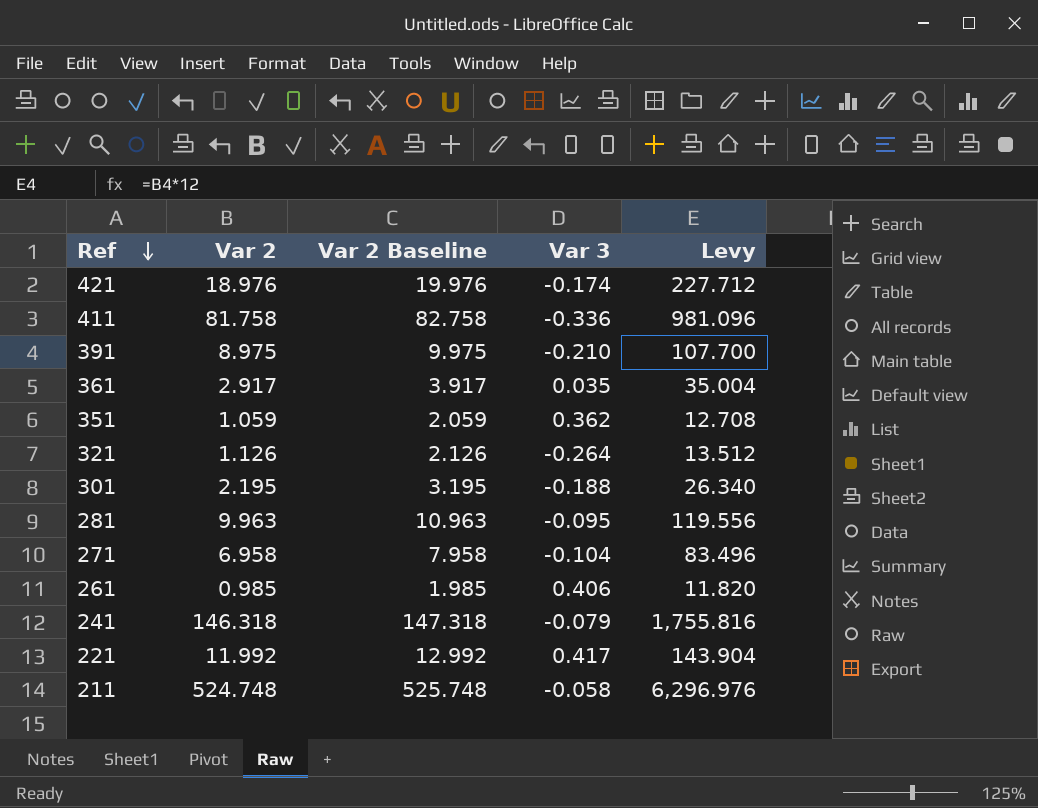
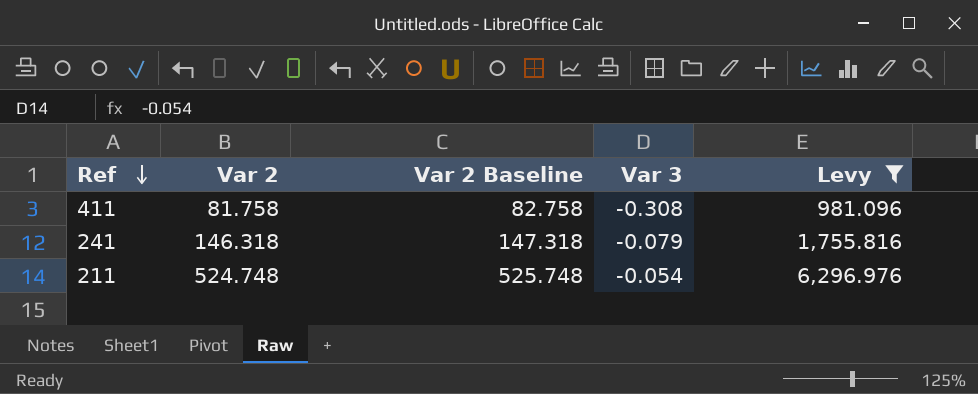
filter: none -> Levy >= 981.096
411 | Var 3: -0.336 -> -0.308
211 | Var 3: -0.058 -> -0.054

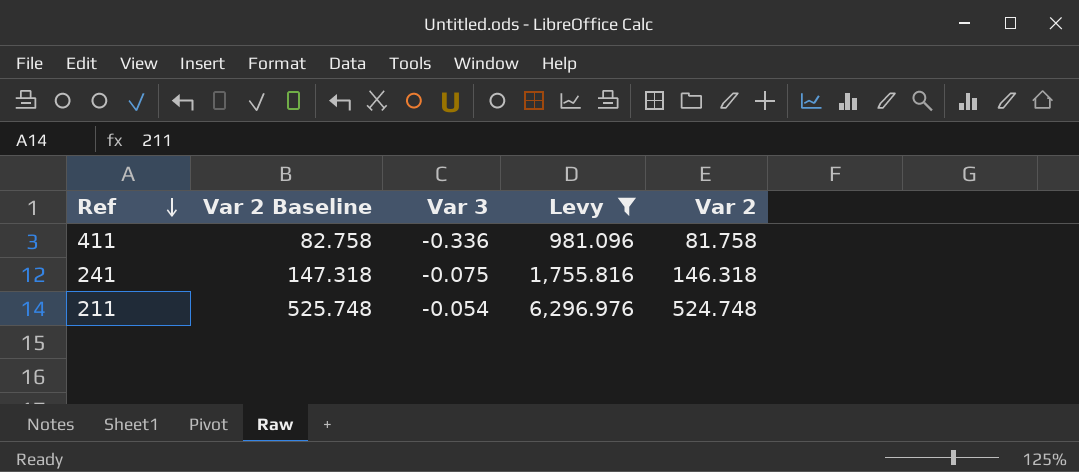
column Var 2 | position: 2 -> 5
411 | Var 3: -0.308 -> -0.336
241 | Var 3: -0.079 -> -0.075

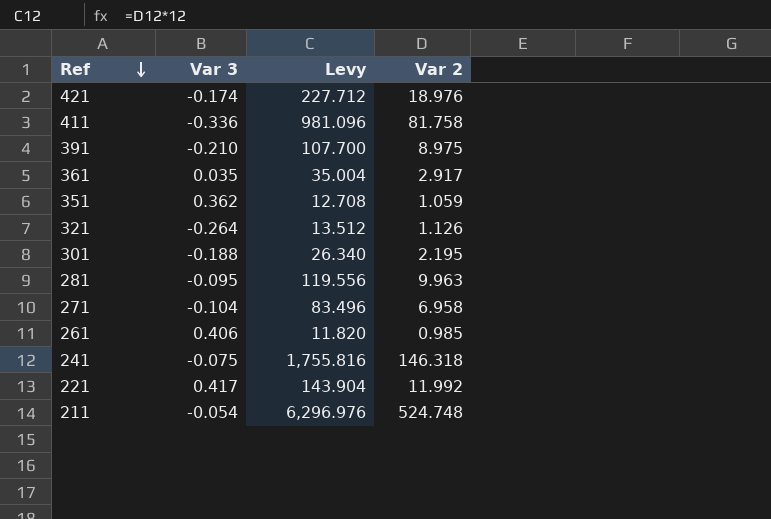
filter: Levy >= 981.096 -> none
column Var 2 Baseline | formula: [Var 2] + 1 -> none

